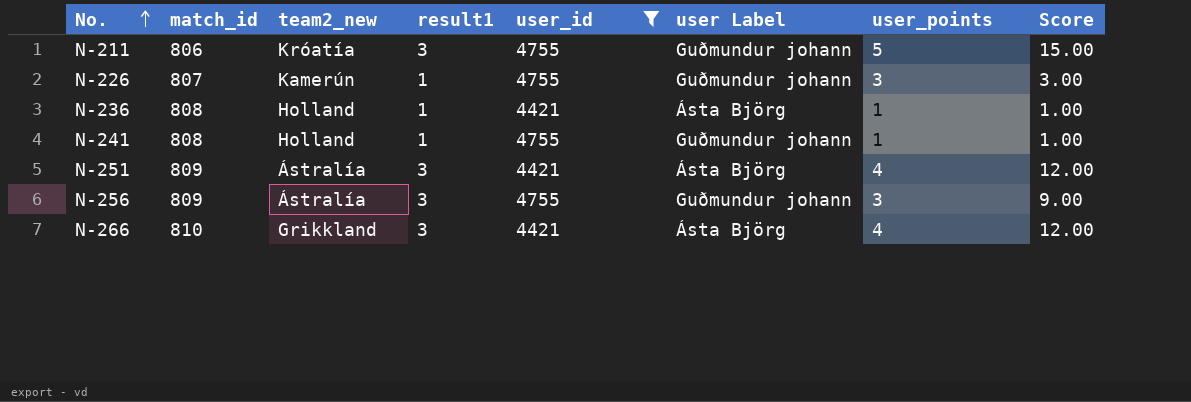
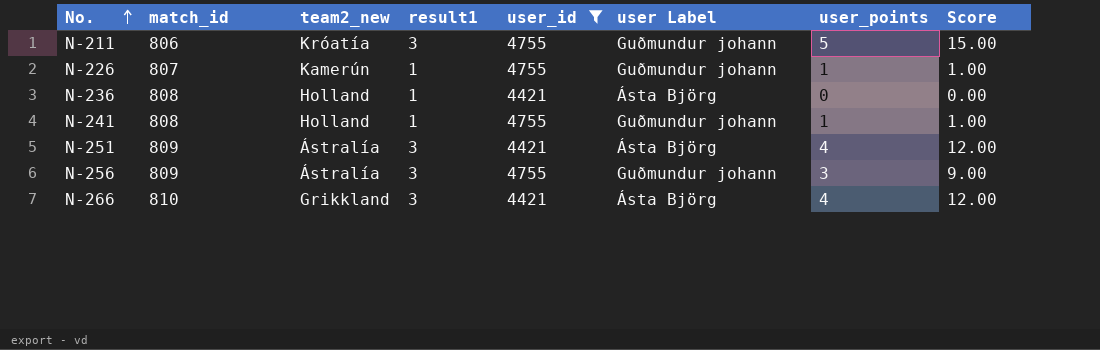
N-226 | user_points: 3 -> 1
N-226 | Score: 3.00 -> 1.00
N-236 | user_points: 1 -> 0
N-236 | Score: 1.00 -> 0.00

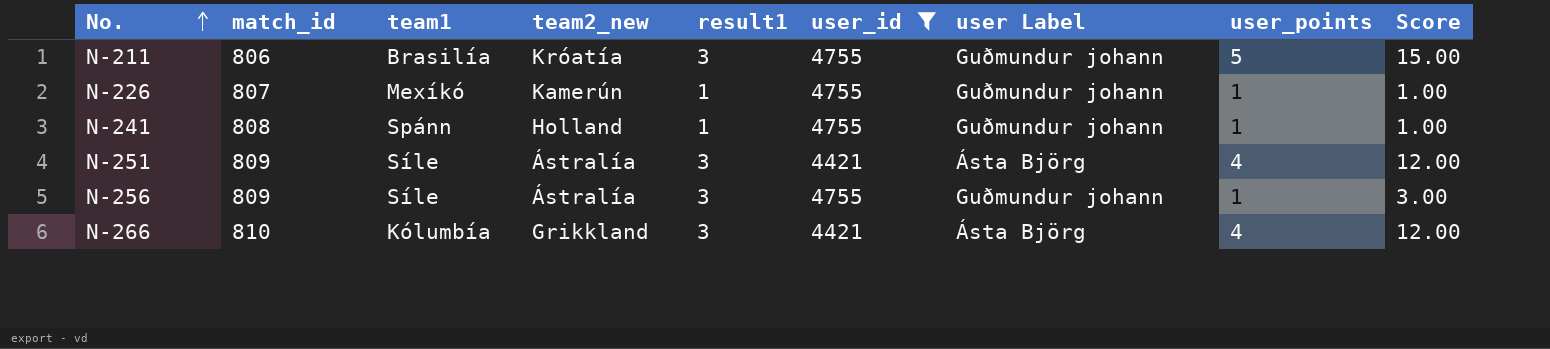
column team1 | position: none -> 3
row N-236: 808 | Holland | 1 | 4421 | Ásta Björg | 0 | 0.00 -> none
N-256 | user_points: 3 -> 1
N-256 | Score: 9.00 -> 3.00

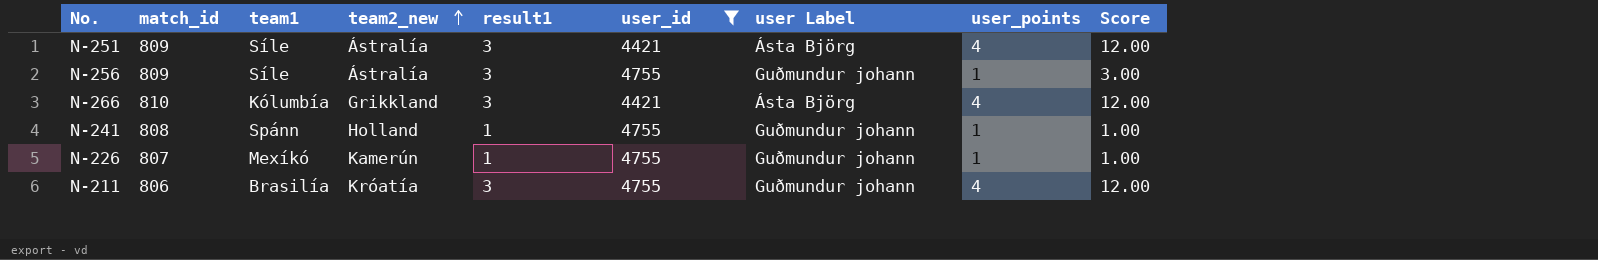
row order: No. ascending -> team2_new ascending
N-211 | user_points: 5 -> 4
N-211 | Score: 15.00 -> 12.00

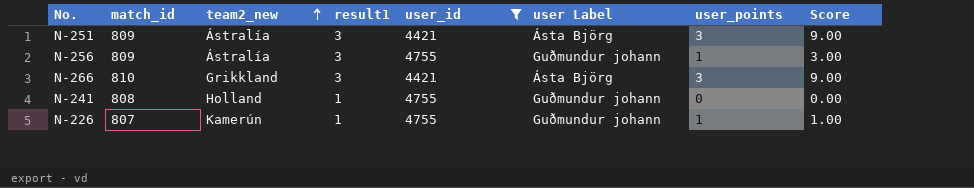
column team1 | position: 3 -> none
row N-211: 806 | Brasilía | Króatía | 3 | 4755 | Guðmundur johann | 4 | 12.00 -> none
N-251 | user_points: 4 -> 3
N-251 | Score: 12.00 -> 9.00
N-266 | user_points: 4 -> 3
N-266 | Score: 12.00 -> 9.00
N-241 | user_points: 1 -> 0
N-241 | Score: 1.00 -> 0.00

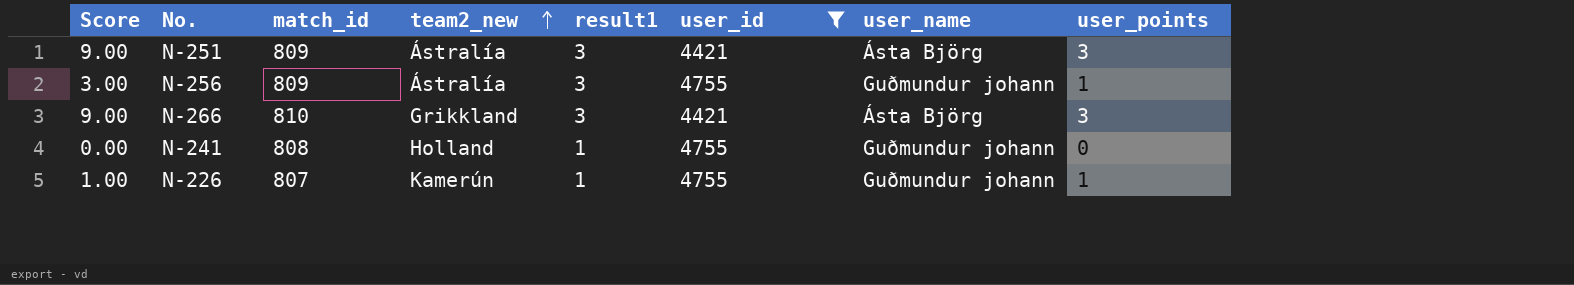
column Score | position: 8 -> 1
column name: user Label -> user_name

